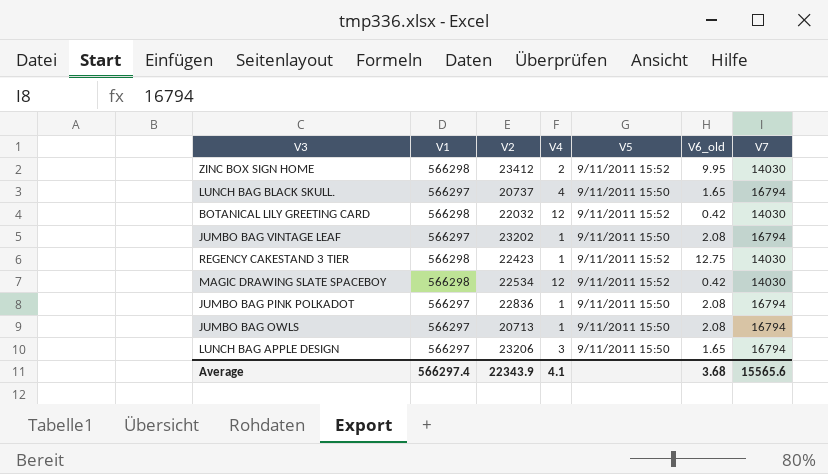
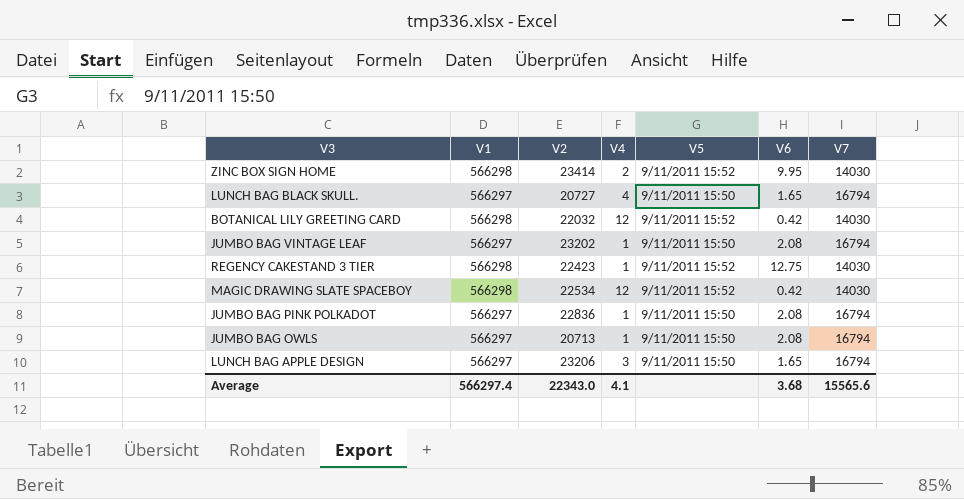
column name: V6_old -> V6
ZINC BOX SIGN HOME | V2: 23412 -> 23414
LUNCH BAG BLACK SKULL. | V2: 20737 -> 20727
Average | V2: 22343.9 -> 22343.0

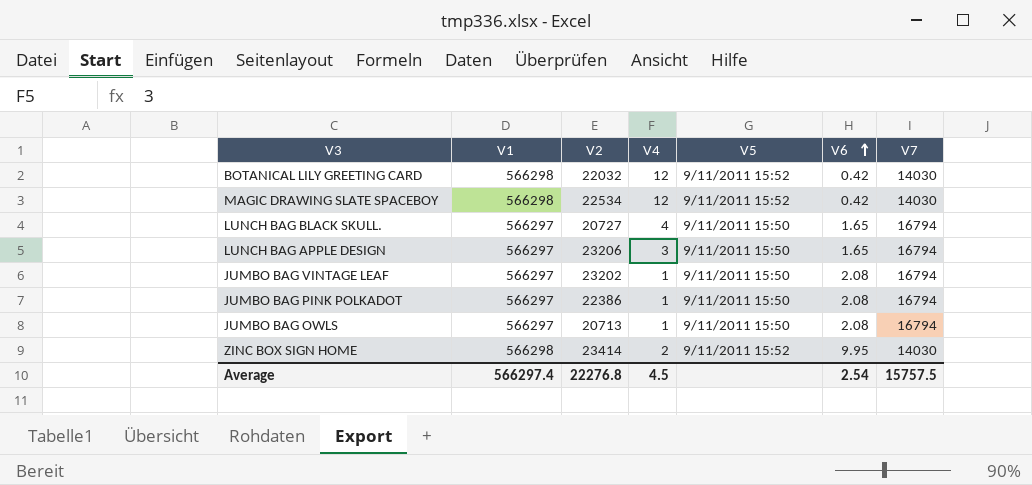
row order: none -> V6 ascending
row REGENCY CAKESTAND 3 TIER: 566298 | 22423 | 1 | 9/11/2011 15:52 | 12.75 | 14030 -> none
JUMBO BAG PINK POLKADOT | V2: 22836 -> 22386
Average | V2: 22343.0 -> 22276.8
Average | V4: 4.1 -> 4.5
Average | V6: 3.68 -> 2.54
Average | V7: 15565.6 -> 15757.5

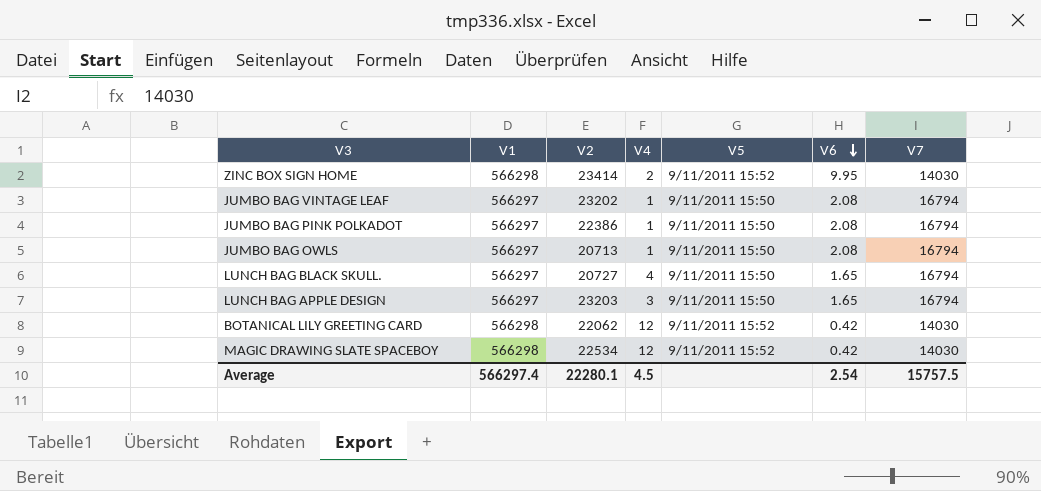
row order: V6 ascending -> V6 descending
LUNCH BAG APPLE DESIGN | V2: 23206 -> 23203
BOTANICAL LILY GREETING CARD | V2: 22032 -> 22062
Average | V2: 22276.8 -> 22280.1

